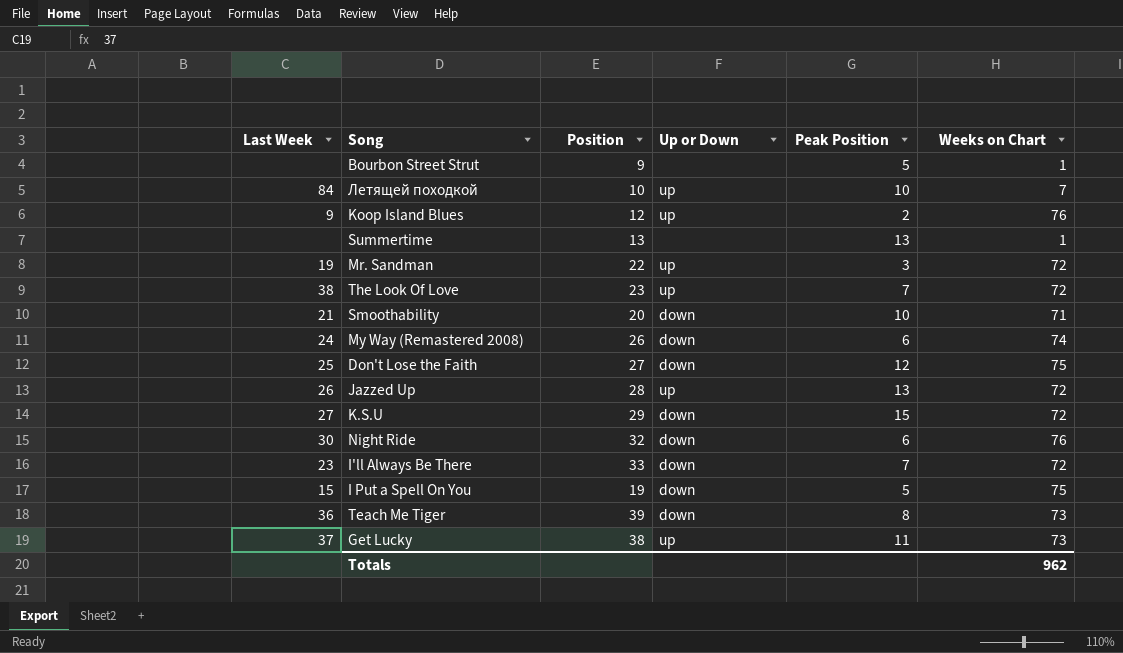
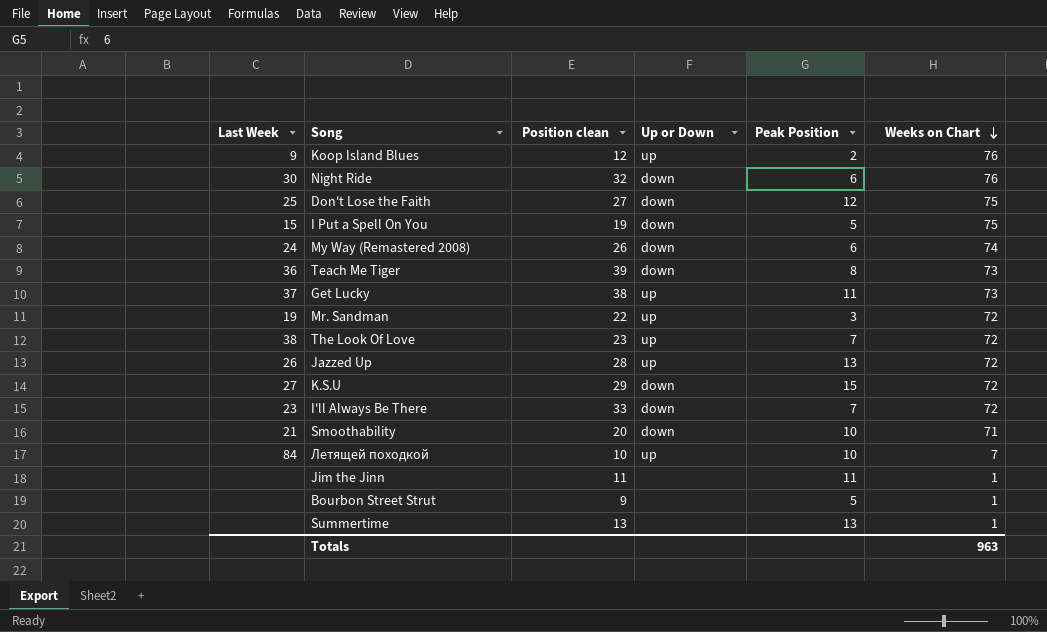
row order: none -> Weeks on Chart descending
column name: Position -> Position clean
row Jim the Jinn: none -> none | 11 | none | 11 | 1
Totals | Weeks on Chart: 962 -> 963

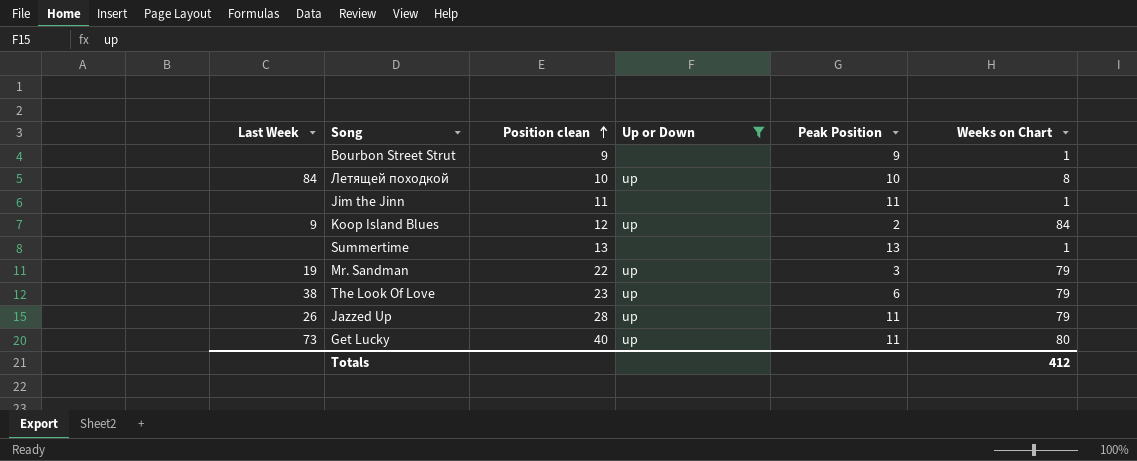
filter: none -> Up or Down != down
row order: Weeks on Chart descending -> Position clean ascending
Bourbon Street Strut | Peak Position: 5 -> 9
Летящей походкой | Weeks on Chart: 7 -> 8
Koop Island Blues | Weeks on Chart: 76 -> 84
Mr. Sandman | Weeks on Chart: 72 -> 79
The Look Of Love | Peak Position: 7 -> 6
The Look Of Love | Weeks on Chart: 72 -> 79
Jazzed Up | Peak Position: 13 -> 11
Jazzed Up | Weeks on Chart: 72 -> 79
Get Lucky | Last Week: 37 -> 73
Get Lucky | Position clean: 38 -> 40
Get Lucky | Weeks on Chart: 73 -> 80
Totals | Weeks on Chart: 963 -> 412

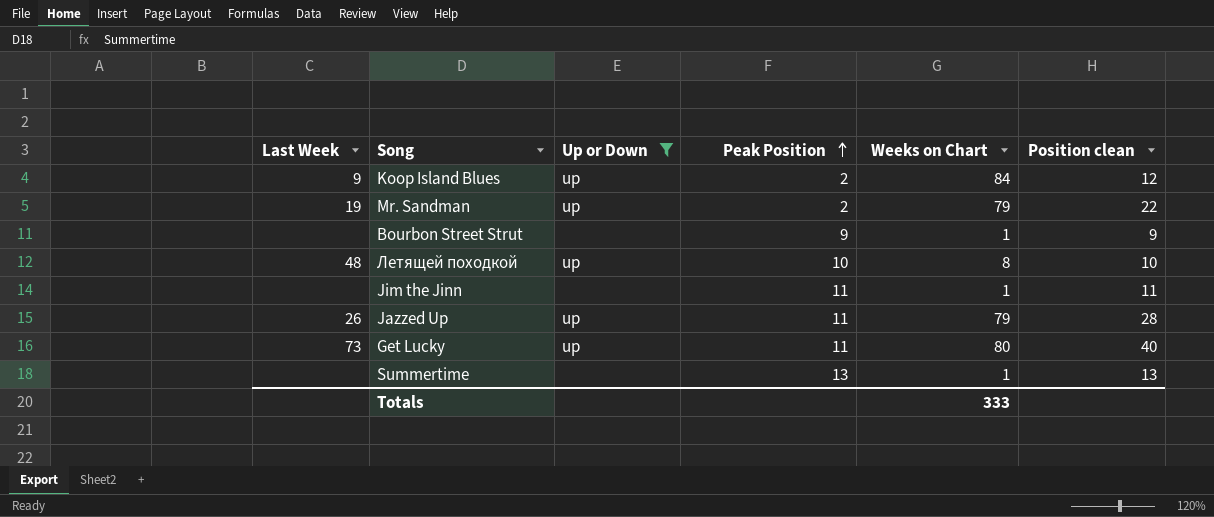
row order: Position clean ascending -> Peak Position ascending
column Position clean | position: 3 -> 6
row The Look Of Love: 38 | 23 | up | 6 | 79 -> none
Mr. Sandman | Peak Position: 3 -> 2
Летящей походкой | Last Week: 84 -> 48
Totals | Weeks on Chart: 412 -> 333

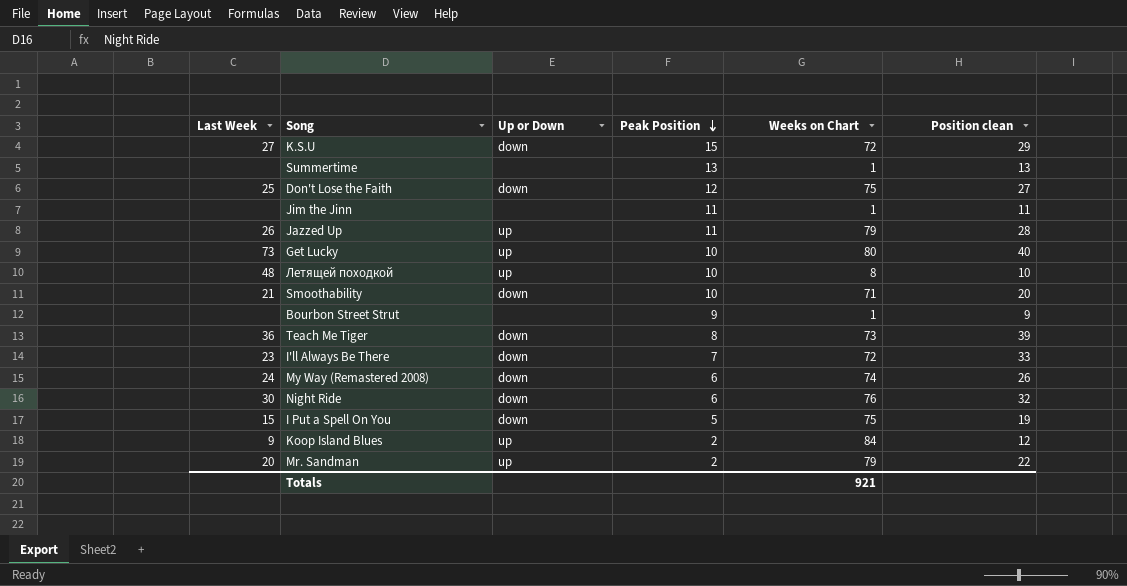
filter: Up or Down != down -> none
row order: Peak Position ascending -> Peak Position descending
Get Lucky | Peak Position: 11 -> 10
Mr. Sandman | Last Week: 19 -> 20
Totals | Weeks on Chart: 333 -> 921

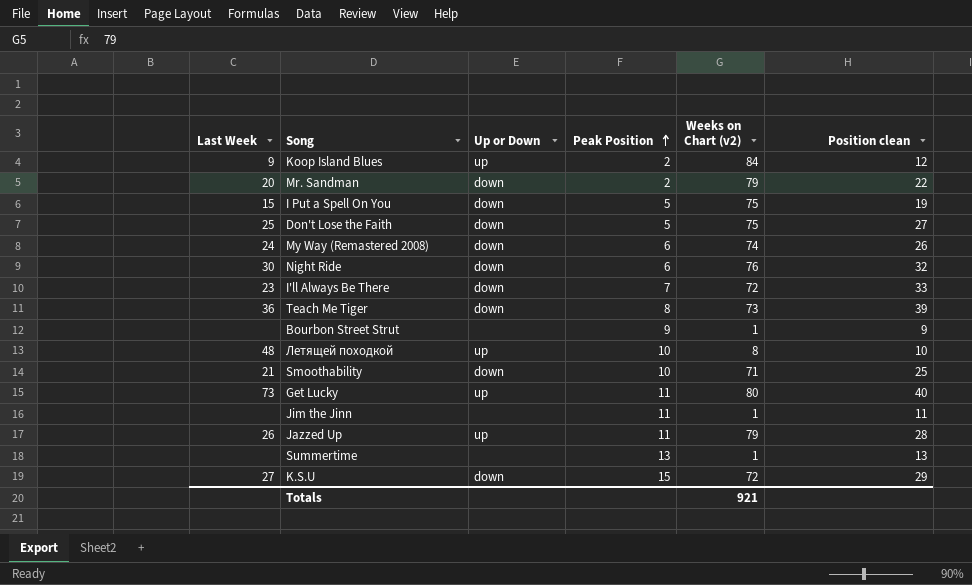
row order: Peak Position descending -> Peak Position ascending
column name: Weeks on Chart -> Weeks on Chart (v2)
Mr. Sandman | Up or Down: up -> down
Don't Lose the Faith | Peak Position: 12 -> 5
Smoothability | Position clean: 20 -> 25
Get Lucky | Peak Position: 10 -> 11

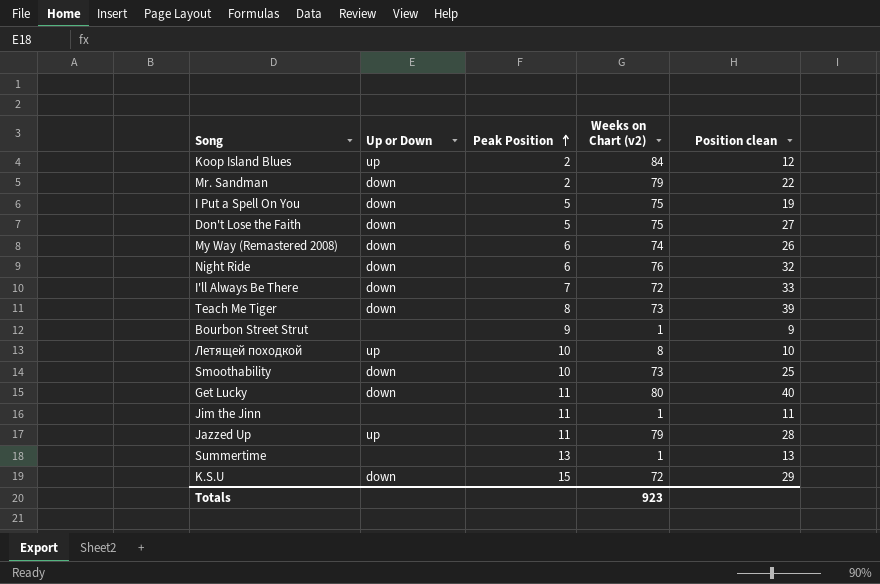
column Last Week | position: 1 -> none
Smoothability | Weeks on Chart (v2): 71 -> 73
Get Lucky | Up or Down: up -> down
Totals | Weeks on Chart (v2): 921 -> 923

